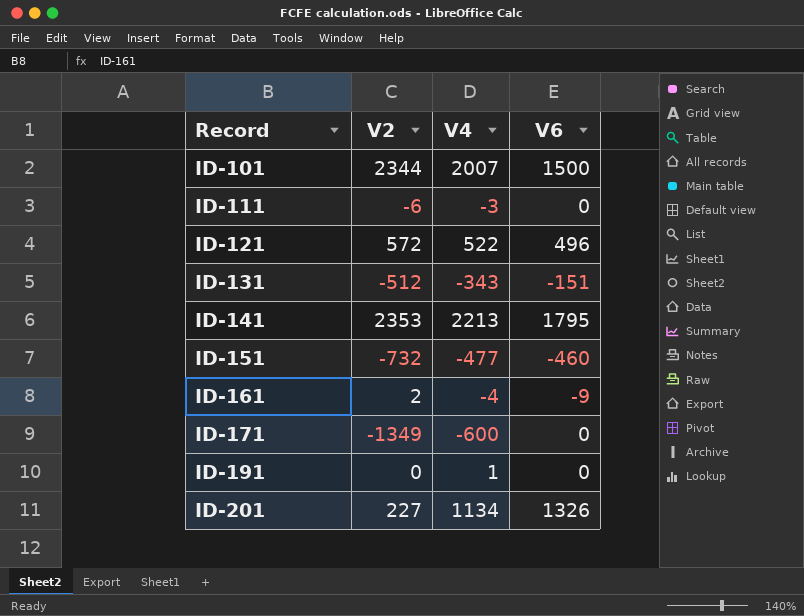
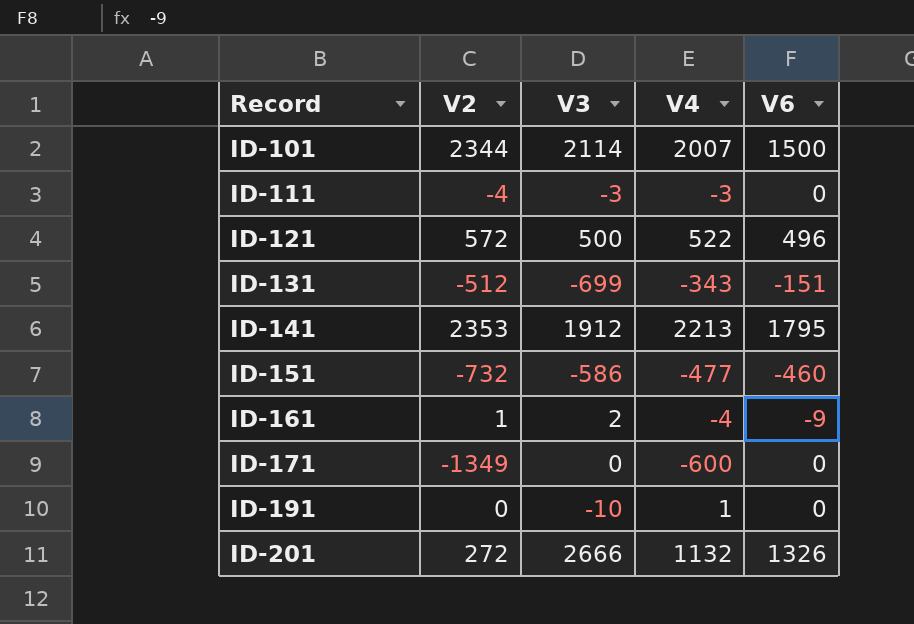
column V3 | position: none -> 3
ID-111 | V2: -6 -> -4
ID-161 | V2: 2 -> 1
ID-201 | V2: 227 -> 272
ID-201 | V4: 1134 -> 1132

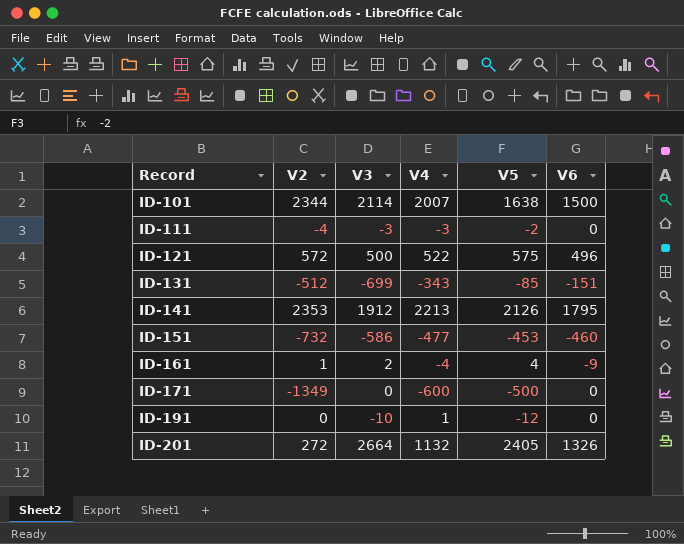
column V5 | position: none -> 5
ID-201 | V3: 2666 -> 2664

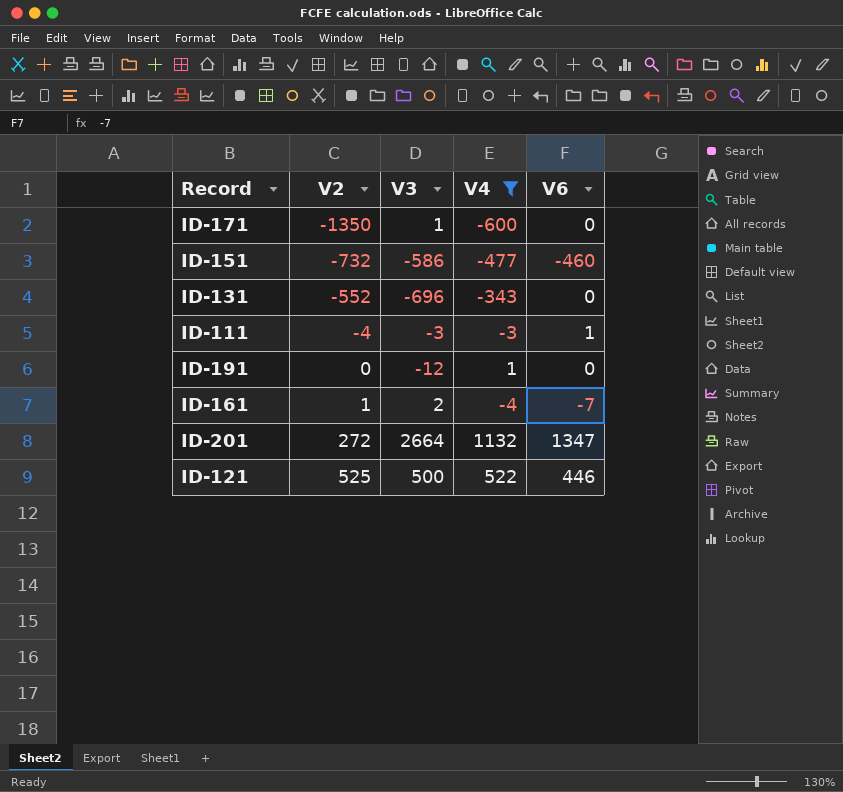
filter: none -> V4 <= 1132
row order: Record ascending -> V2 ascending
column V5 | position: 5 -> none
ID-171 | V2: -1349 -> -1350
ID-171 | V3: 0 -> 1
ID-131 | V2: -512 -> -552
ID-131 | V3: -699 -> -696
ID-131 | V6: -151 -> 0
ID-111 | V6: 0 -> 1
ID-191 | V3: -10 -> -12
ID-161 | V6: -9 -> -7
ID-201 | V6: 1326 -> 1347
ID-121 | V2: 572 -> 525
ID-121 | V6: 496 -> 446

